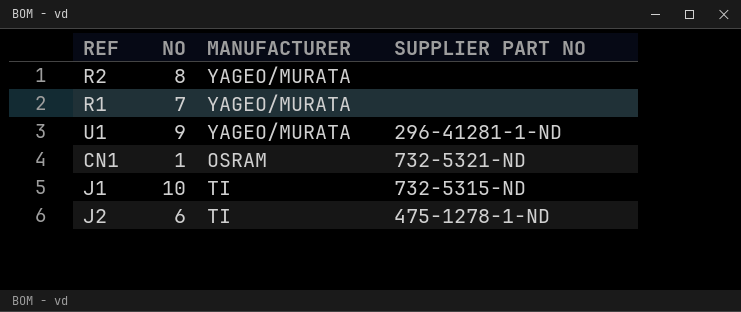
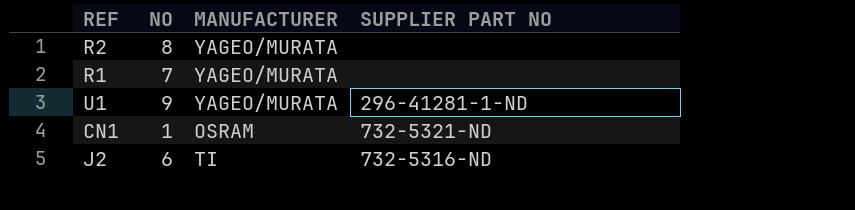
row J1: 10 | TI | 732-5315-ND -> none
J2 | SUPPLIER PART NO: 475-1278-1-ND -> 732-5316-ND

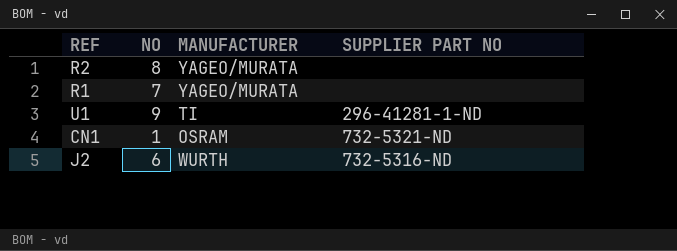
U1 | MANUFACTURER: YAGEO/MURATA -> TI
J2 | MANUFACTURER: TI -> WURTH

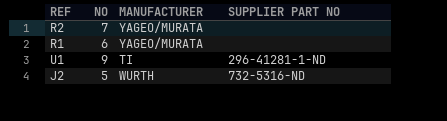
row CN1: 1 | OSRAM | 732-5321-ND -> none
R2 | NO: 8 -> 7
R1 | NO: 7 -> 6
J2 | NO: 6 -> 5

